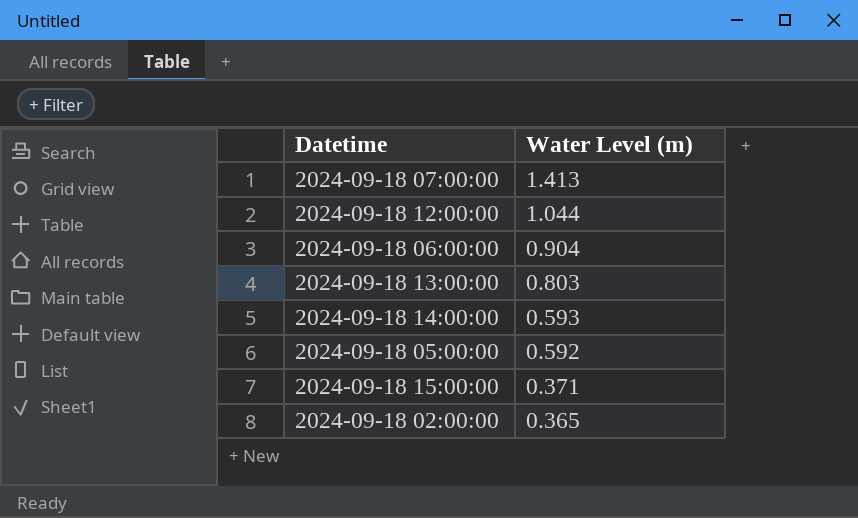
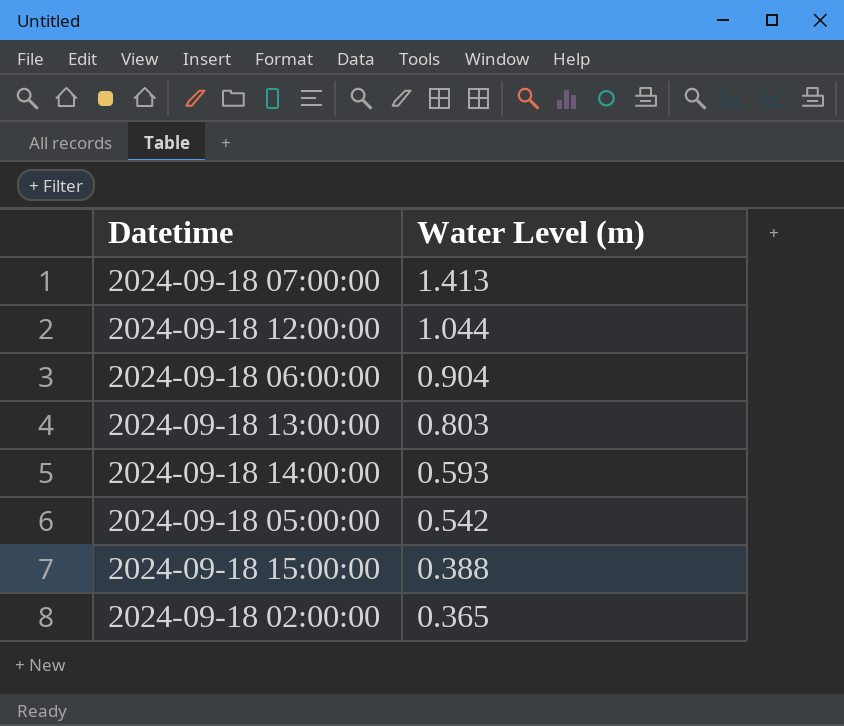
2024-09-18 05:00:00 | Water Level (m): 0.592 -> 0.542
2024-09-18 15:00:00 | Water Level (m): 0.371 -> 0.388

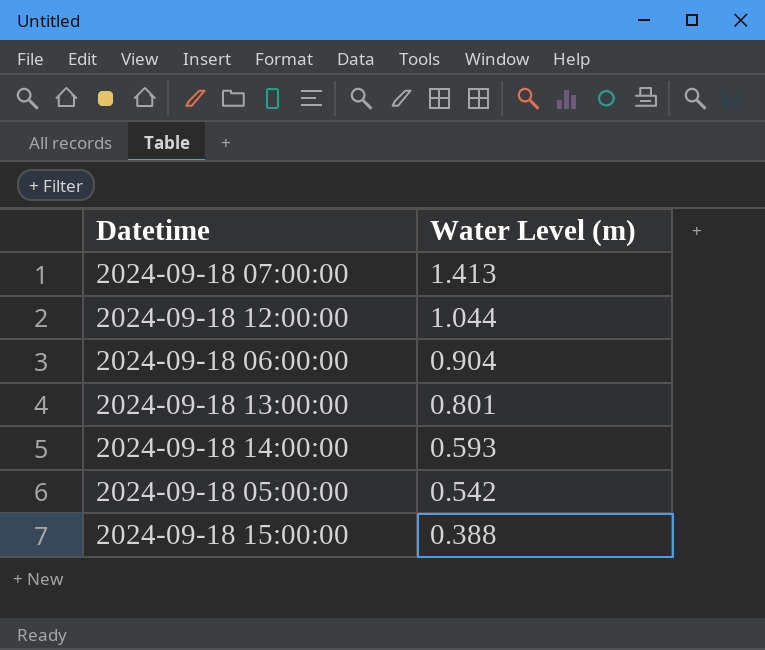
row 2024-09-18 02:00:00: 0.365 -> none
2024-09-18 13:00:00 | Water Level (m): 0.803 -> 0.801

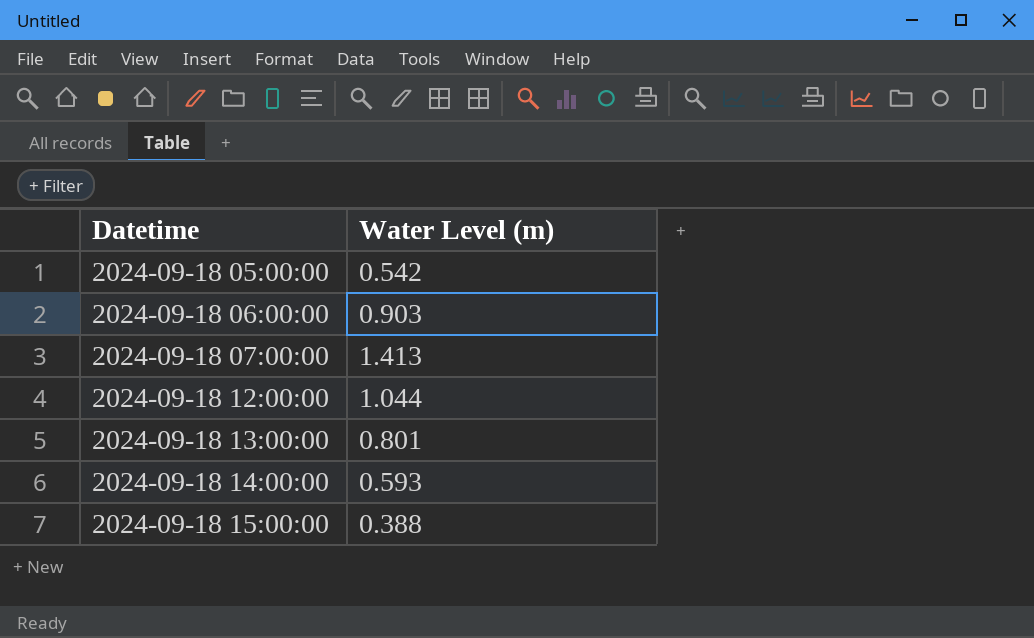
row order: Water Level (m) descending -> Datetime ascending
2024-09-18 06:00:00 | Water Level (m): 0.904 -> 0.903

